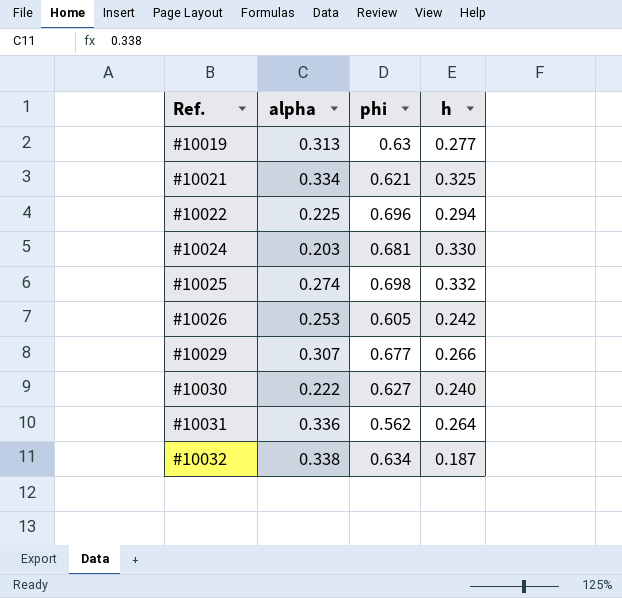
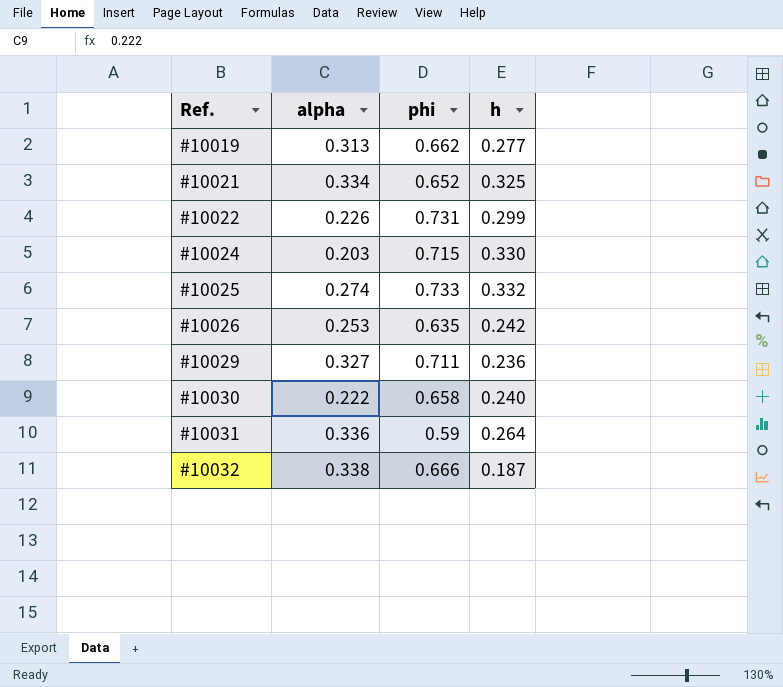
#10019 | phi: 0.63 -> 0.662
#10021 | phi: 0.621 -> 0.652
#10022 | alpha: 0.225 -> 0.226
#10022 | phi: 0.696 -> 0.731
#10022 | h: 0.294 -> 0.299
#10024 | phi: 0.681 -> 0.715
#10025 | phi: 0.698 -> 0.733
#10026 | phi: 0.605 -> 0.635
#10029 | alpha: 0.307 -> 0.327
#10029 | phi: 0.677 -> 0.711
#10029 | h: 0.266 -> 0.236
#10030 | phi: 0.627 -> 0.658
#10031 | phi: 0.562 -> 0.59
#10032 | phi: 0.634 -> 0.666

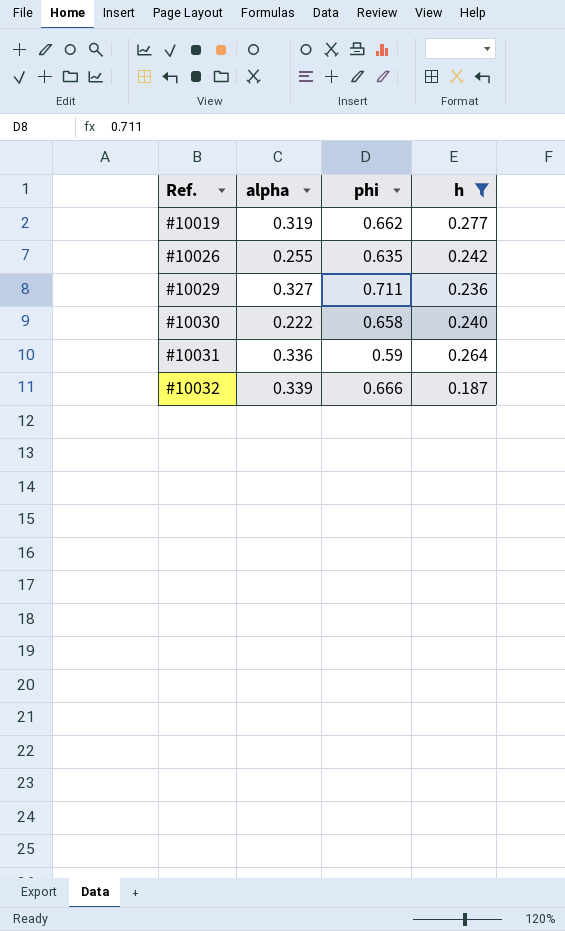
filter: none -> h <= 0.277
#10019 | alpha: 0.313 -> 0.319
#10026 | alpha: 0.253 -> 0.255
#10032 | alpha: 0.338 -> 0.339

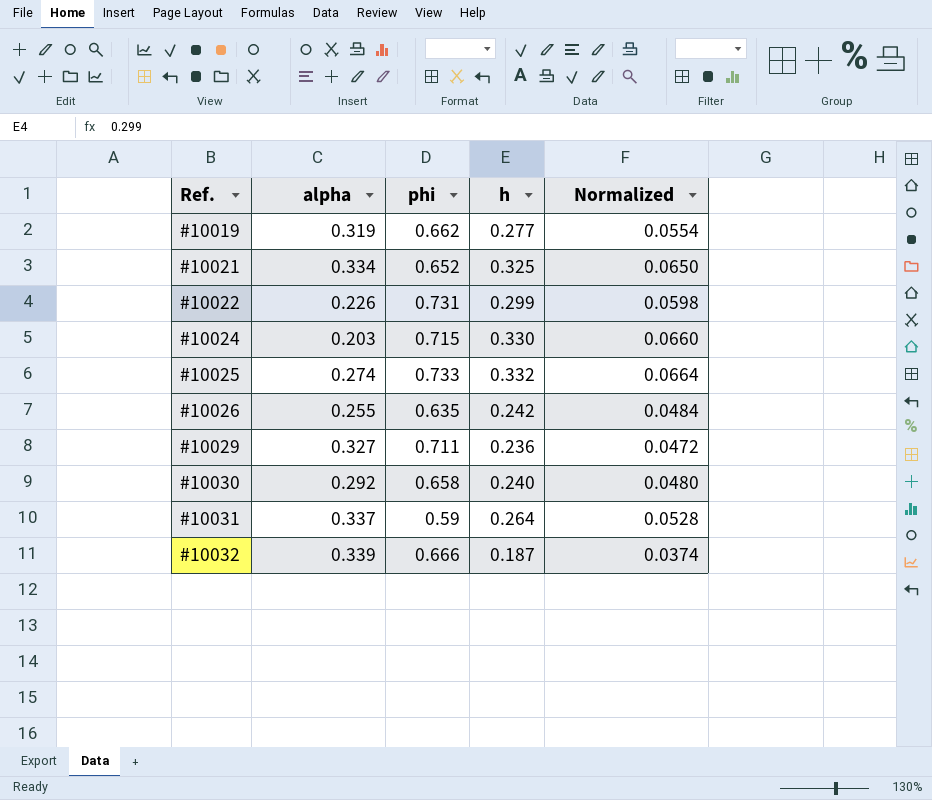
filter: h <= 0.277 -> none
column Normalized | formula: none -> [h] * 0.2
#10030 | alpha: 0.222 -> 0.292
#10031 | alpha: 0.336 -> 0.337

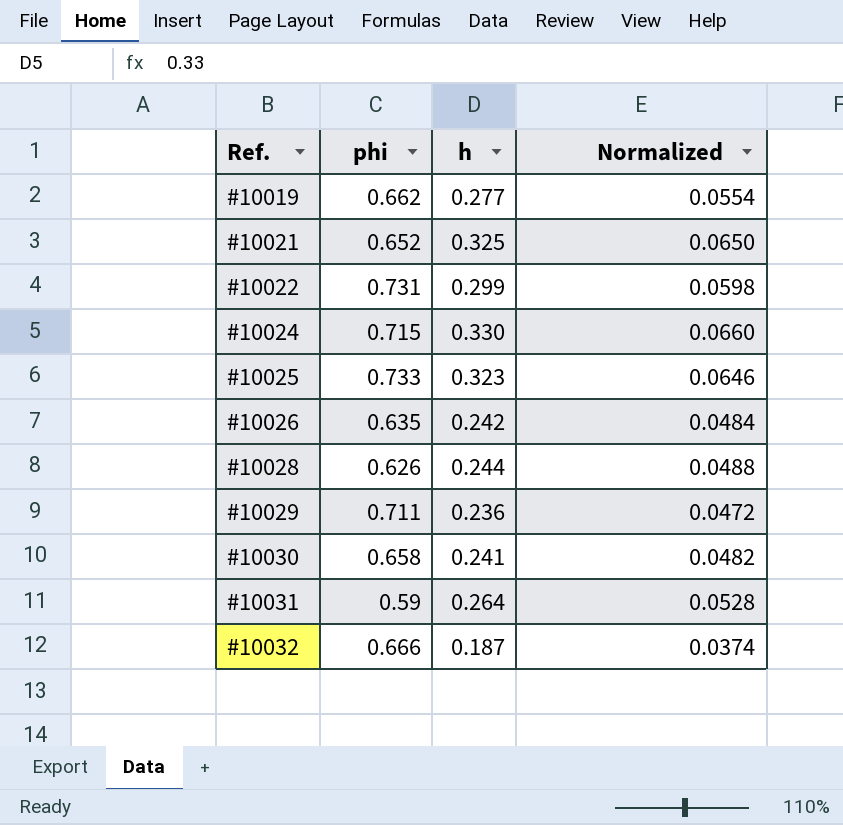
column alpha | position: 2 -> none
#10025 | h: 0.332 -> 0.323
#10025 | Normalized: 0.0664 -> 0.0646
row #10028: none -> 0.626 | 0.244 | 0.0488
#10030 | h: 0.240 -> 0.241
#10030 | Normalized: 0.0480 -> 0.0482

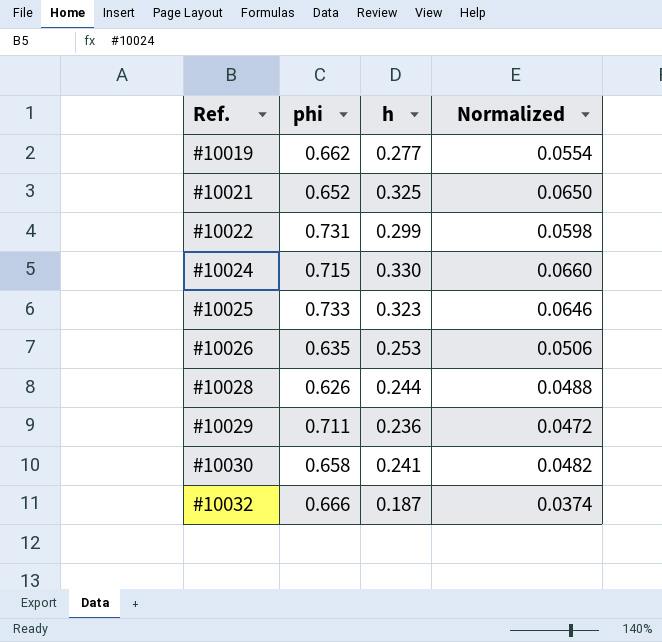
row #10031: 0.59 | 0.264 | 0.0528 -> none
#10026 | h: 0.242 -> 0.253
#10026 | Normalized: 0.0484 -> 0.0506

